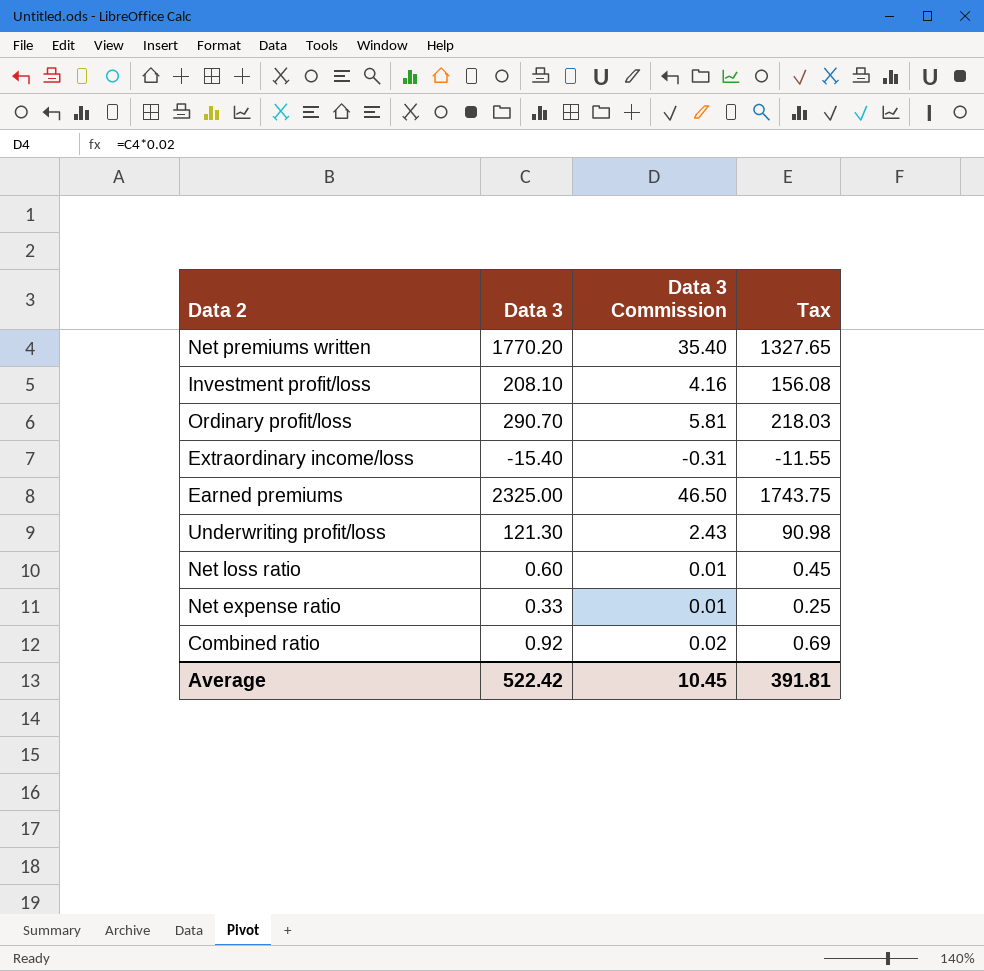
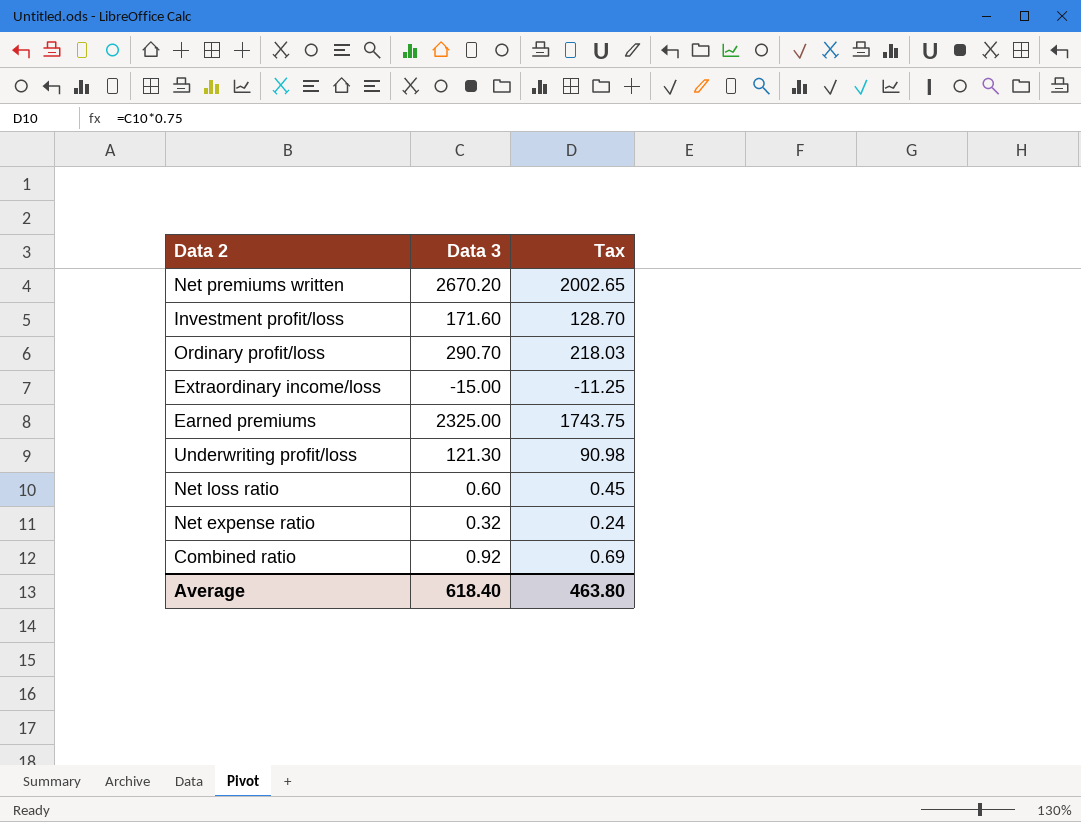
column Data 3 Commission | formula: [Data 3] * 0.02 -> none
Net premiums written | Data 3: 1770.20 -> 2670.20
Net premiums written | Tax: 1327.65 -> 2002.65
Investment profit/loss | Data 3: 208.10 -> 171.60
Investment profit/loss | Tax: 156.08 -> 128.70
Extraordinary income/loss | Data 3: -15.40 -> -15.00
Extraordinary income/loss | Tax: -11.55 -> -11.25
Net expense ratio | Data 3: 0.33 -> 0.32
Net expense ratio | Tax: 0.25 -> 0.24
Average | Data 3: 522.42 -> 618.40
Average | Tax: 391.81 -> 463.80

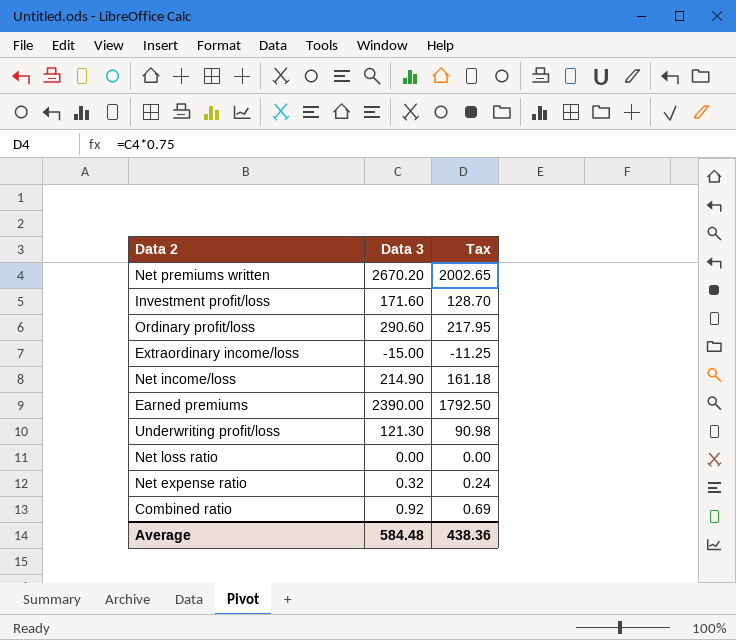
Ordinary profit/loss | Data 3: 290.70 -> 290.60
Ordinary profit/loss | Tax: 218.03 -> 217.95
row Net income/loss: none -> 214.90 | 161.18
Earned premiums | Data 3: 2325.00 -> 2390.00
Earned premiums | Tax: 1743.75 -> 1792.50
Net loss ratio | Data 3: 0.60 -> 0.00
Net loss ratio | Tax: 0.45 -> 0.00
Average | Data 3: 618.40 -> 584.48
Average | Tax: 463.80 -> 438.36

